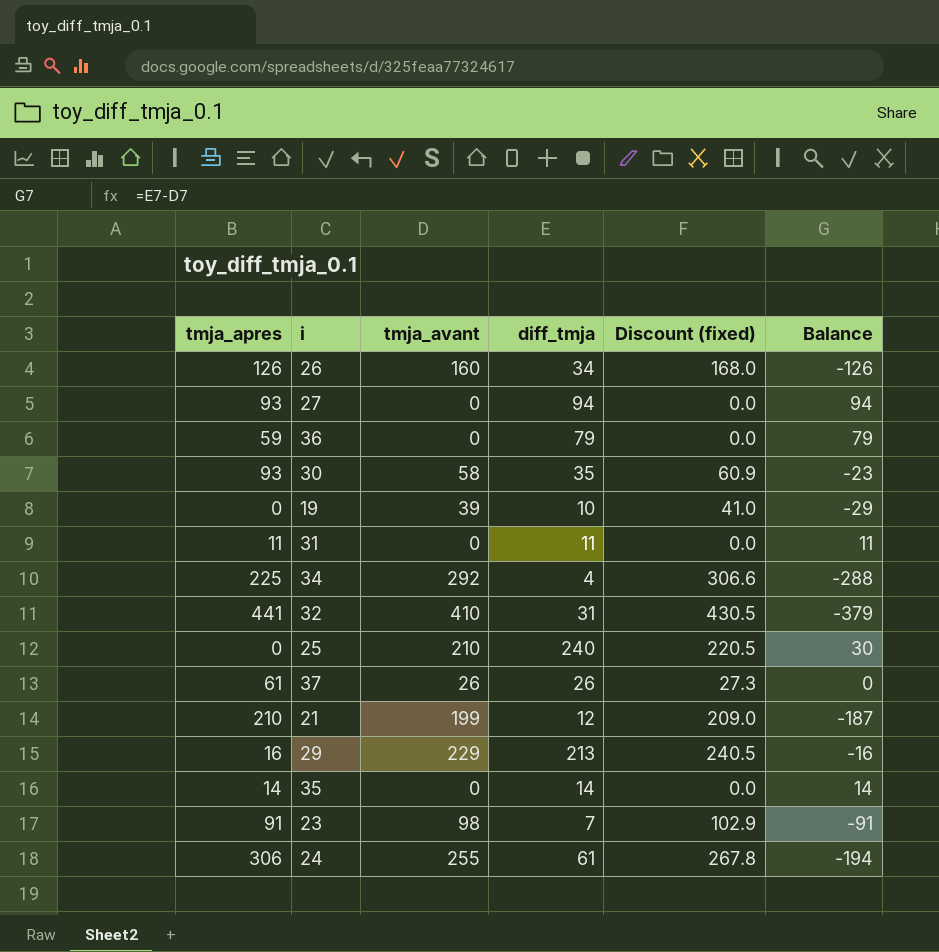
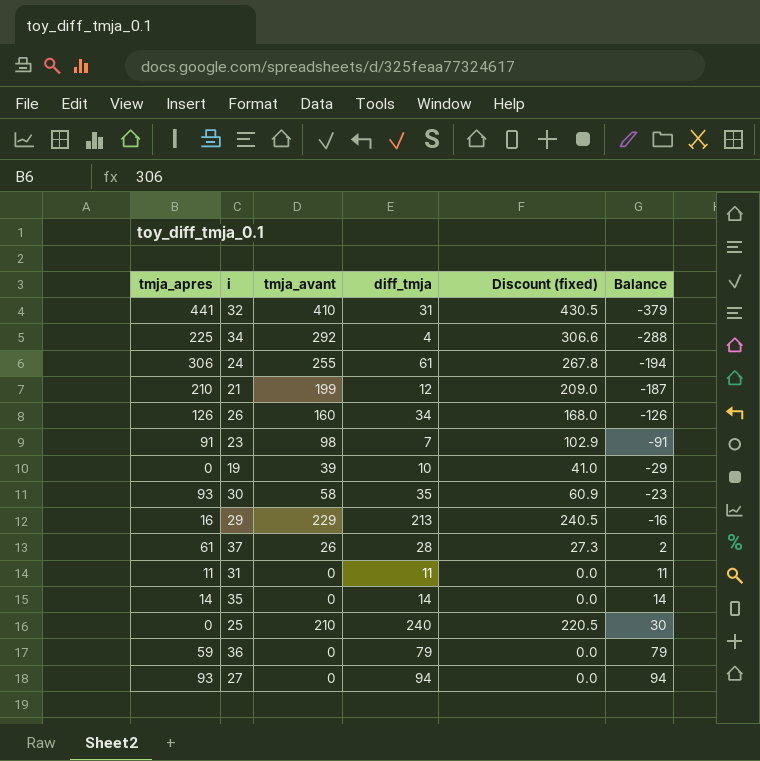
row order: none -> Balance ascending
37 | diff_tmja: 26 -> 28
37 | Balance: 0 -> 2

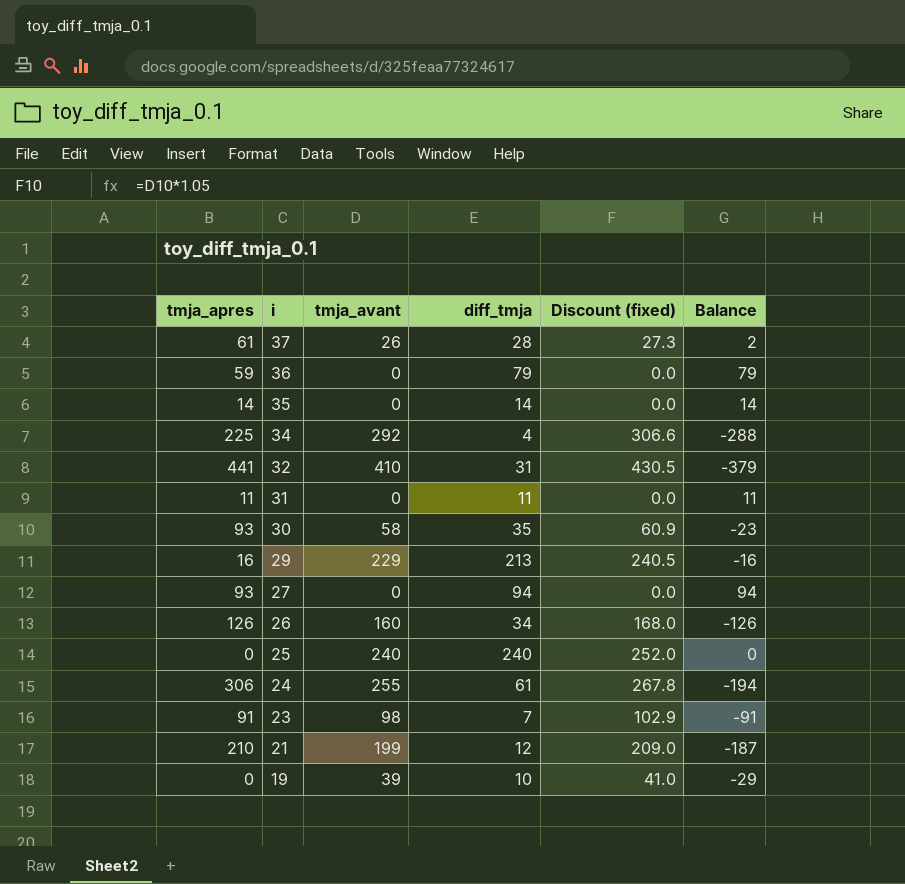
row order: Balance ascending -> i descending
25 | tmja_avant: 210 -> 240
25 | Discount (fixed): 220.5 -> 252.0
25 | Balance: 30 -> 0

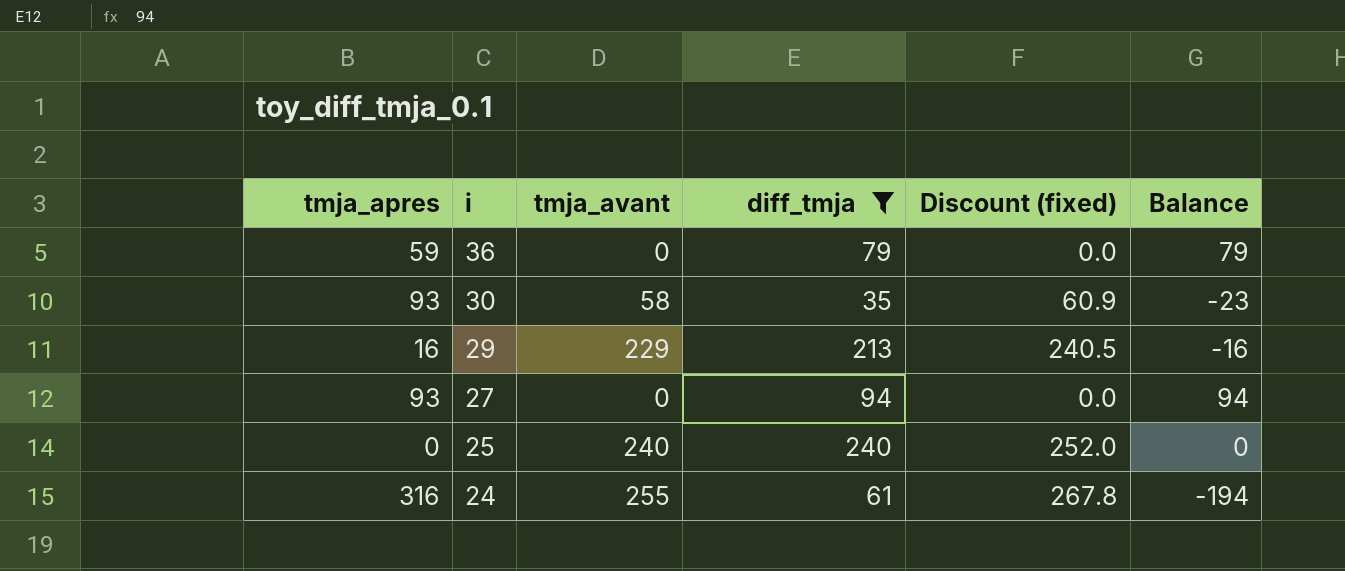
filter: none -> diff_tmja >= 35
24 | tmja_apres: 306 -> 316

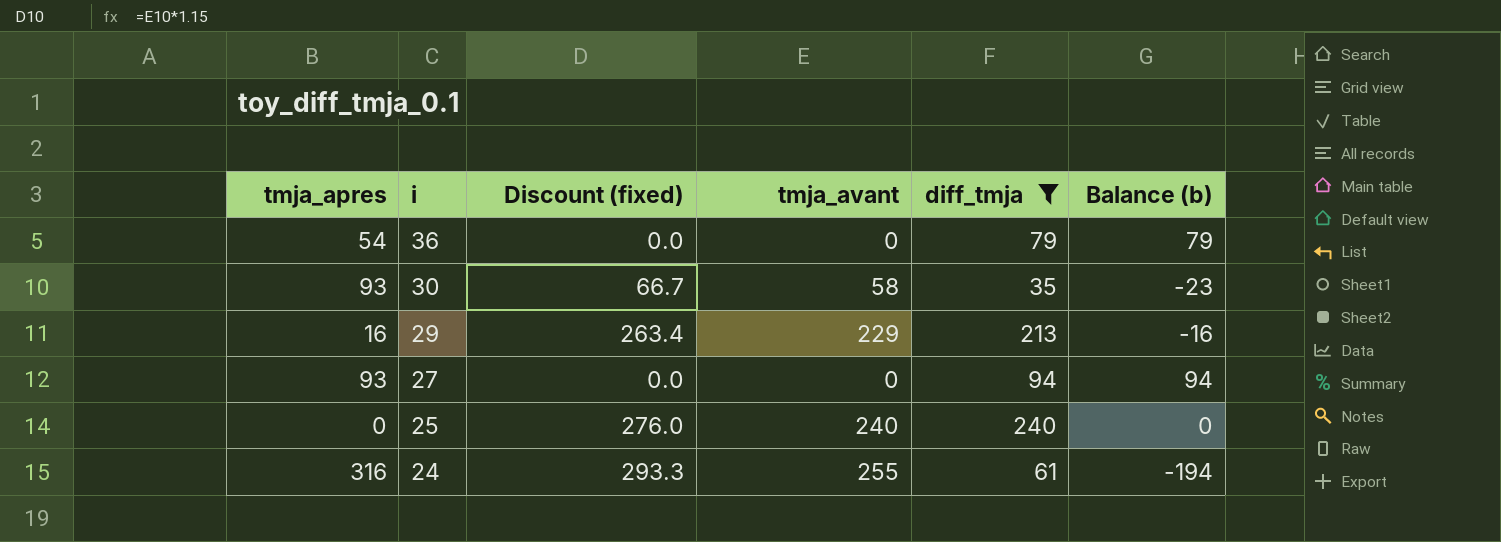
column Discount (fixed) | formula: [tmja_avant] * 1.05 -> [tmja_avant] * 1.15
column Discount (fixed) | position: 5 -> 3
column name: Balance -> Balance (b)
36 | tmja_apres: 59 -> 54

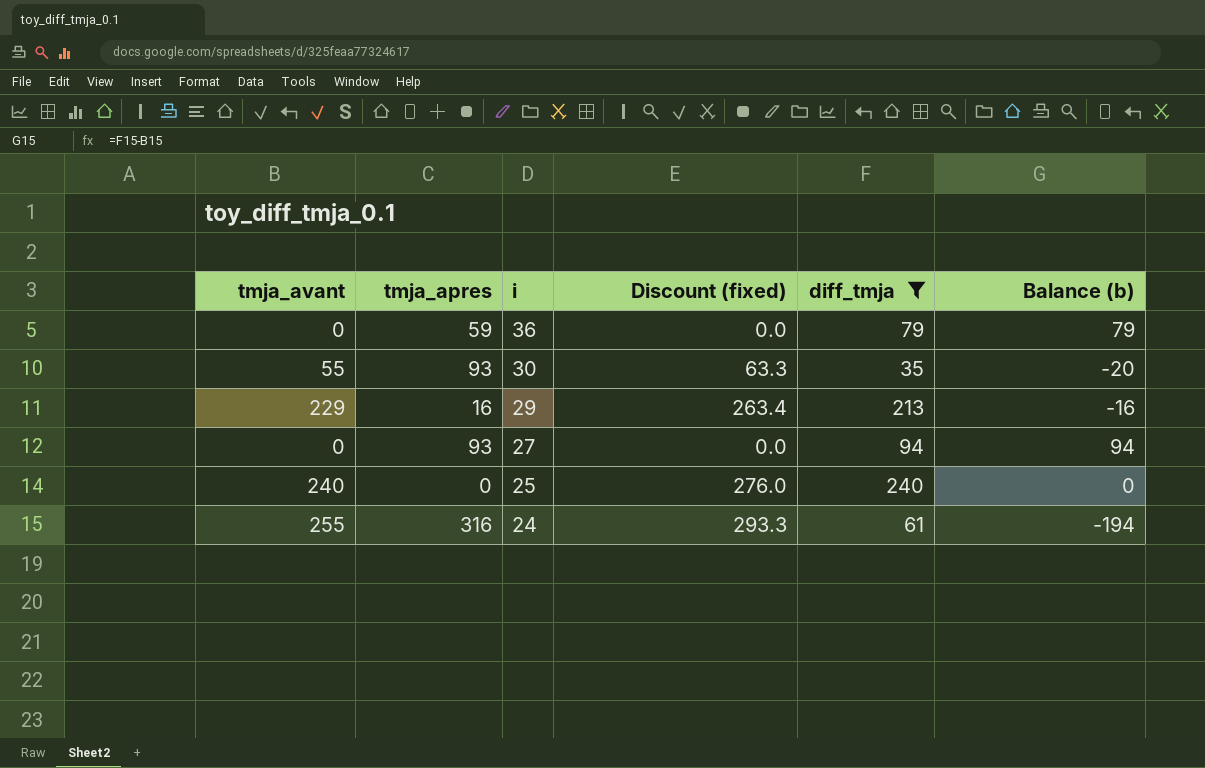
column tmja_avant | position: 4 -> 1
36 | tmja_apres: 54 -> 59
30 | tmja_avant: 58 -> 55
30 | Discount (fixed): 66.7 -> 63.3
30 | Balance (b): -23 -> -20

